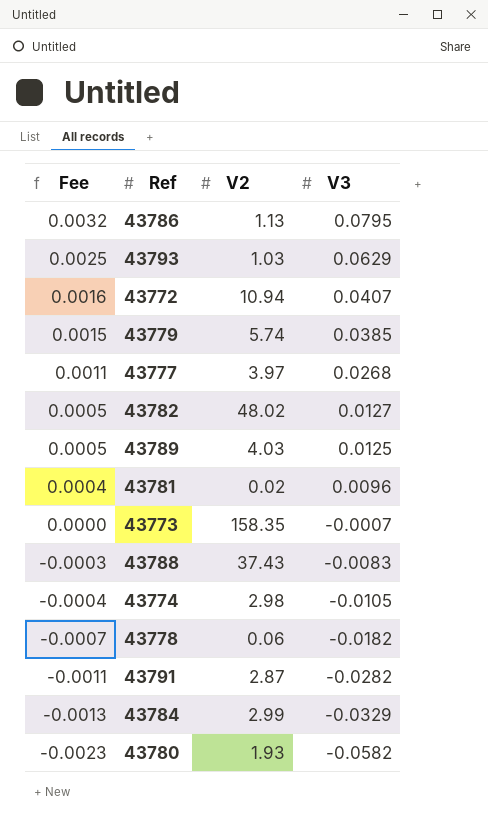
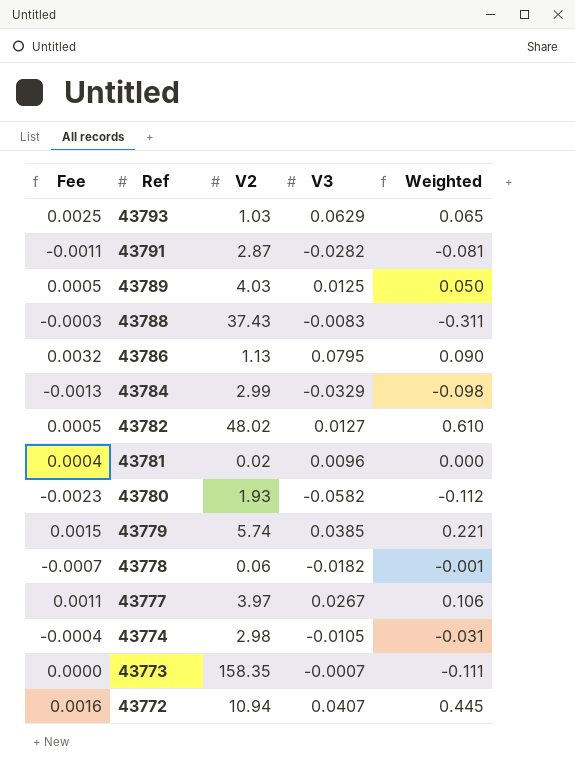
row order: Fee descending -> Ref descending
column Weighted | formula: none -> [V2] * [V3]
43777 | V3: 0.0268 -> 0.0267

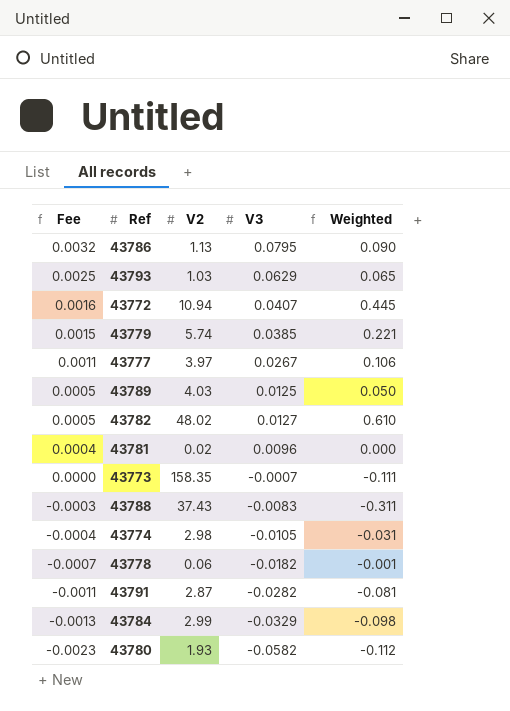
row order: Ref descending -> Fee descending

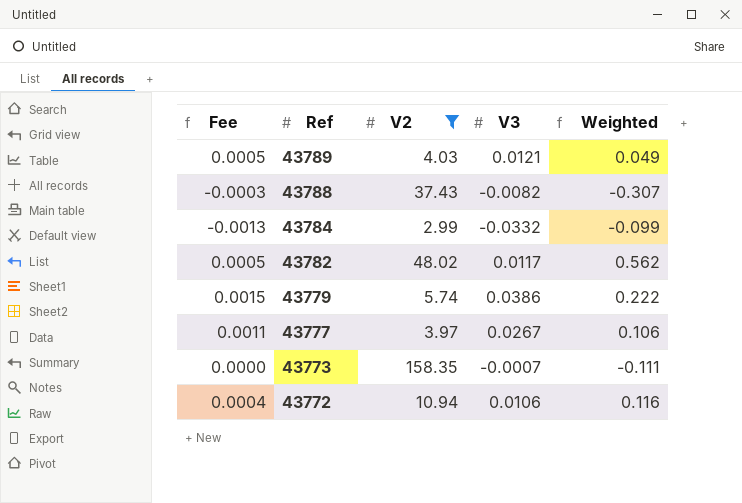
filter: none -> V2 >= 2.99
row order: Fee descending -> Ref descending
43789 | V3: 0.0125 -> 0.0121
43789 | Weighted: 0.050 -> 0.049
43788 | V3: -0.0083 -> -0.0082
43788 | Weighted: -0.311 -> -0.307
43784 | V3: -0.0329 -> -0.0332
43784 | Weighted: -0.098 -> -0.099
43782 | V3: 0.0127 -> 0.0117
43782 | Weighted: 0.610 -> 0.562
43779 | V3: 0.0385 -> 0.0386
43779 | Weighted: 0.221 -> 0.222
43772 | Fee: 0.0016 -> 0.0004
43772 | V3: 0.0407 -> 0.0106
43772 | Weighted: 0.445 -> 0.116

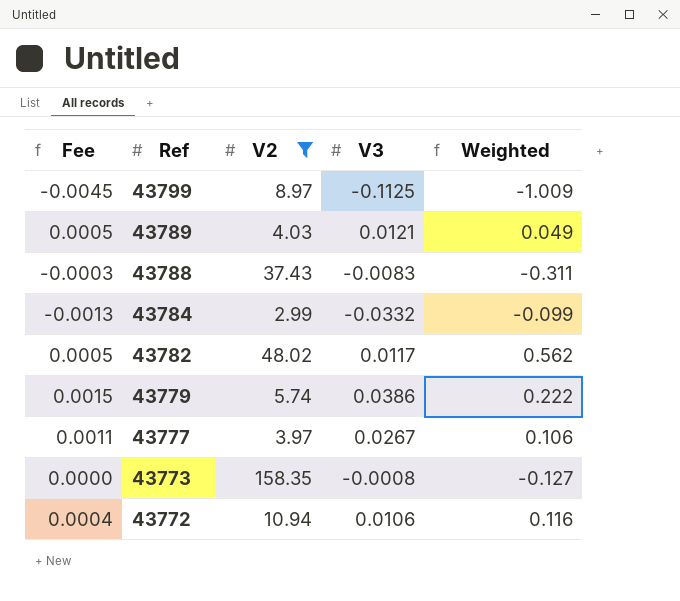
row 43799: none -> -0.0045 | 8.97 | -0.1125 | -1.009
43788 | V3: -0.0082 -> -0.0083
43788 | Weighted: -0.307 -> -0.311
43773 | V3: -0.0007 -> -0.0008
43773 | Weighted: -0.111 -> -0.127

